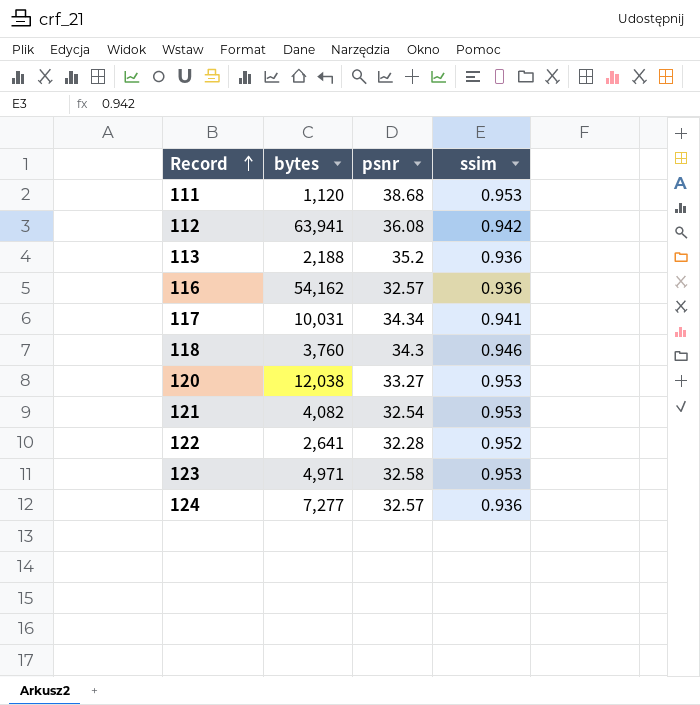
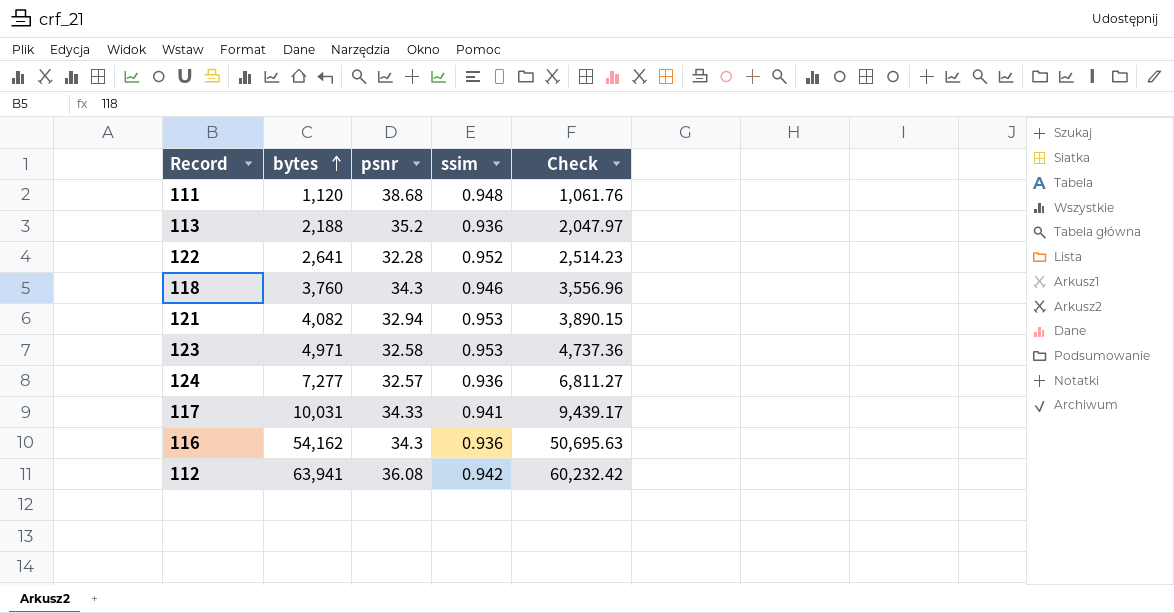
row order: Record ascending -> bytes ascending
column Check | formula: none -> [bytes] * [ssim]
row 120: 12,038 | 33.27 | 0.953 -> none
111 | ssim: 0.953 -> 0.948
121 | psnr: 32.54 -> 32.94
117 | psnr: 34.34 -> 34.33
116 | psnr: 32.57 -> 34.3

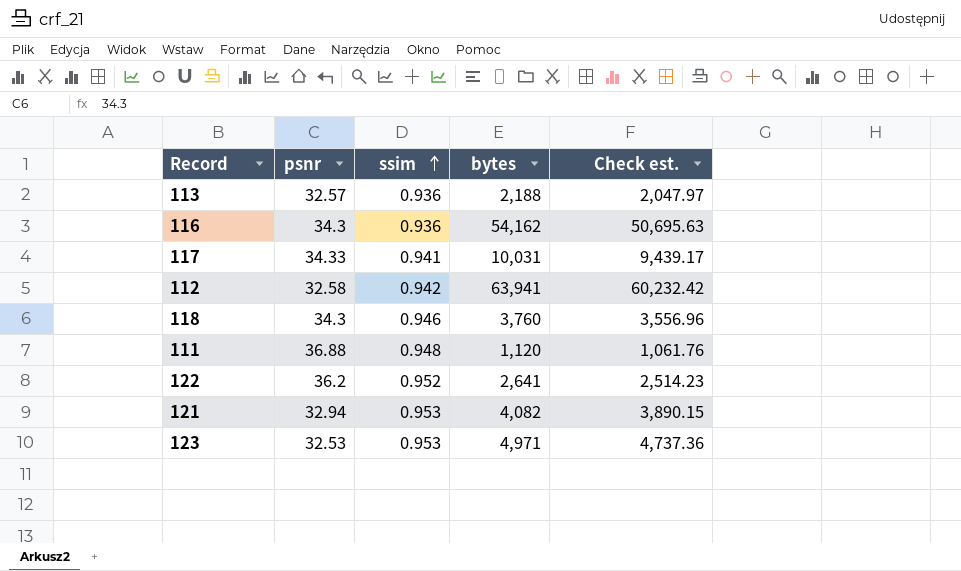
row order: bytes ascending -> ssim ascending
column bytes | position: 2 -> 4
column name: Check -> Check est.
row 124: 7,277 | 32.57 | 0.936 | 6,811.27 -> none
113 | psnr: 35.2 -> 32.57
112 | psnr: 36.08 -> 32.58
111 | psnr: 38.68 -> 36.88
122 | psnr: 32.28 -> 36.2
123 | psnr: 32.58 -> 32.53

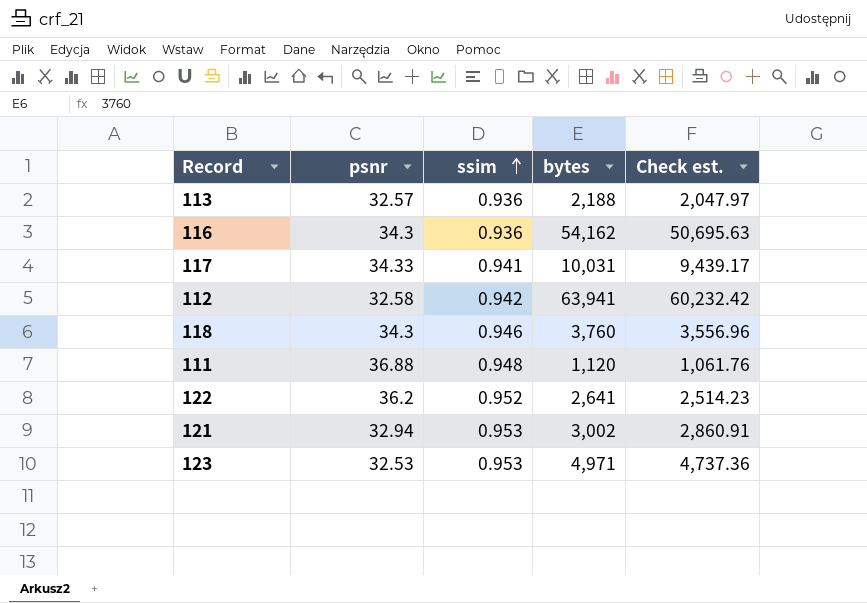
121 | bytes: 4,082 -> 3,002
121 | Check est.: 3,890.15 -> 2,860.91

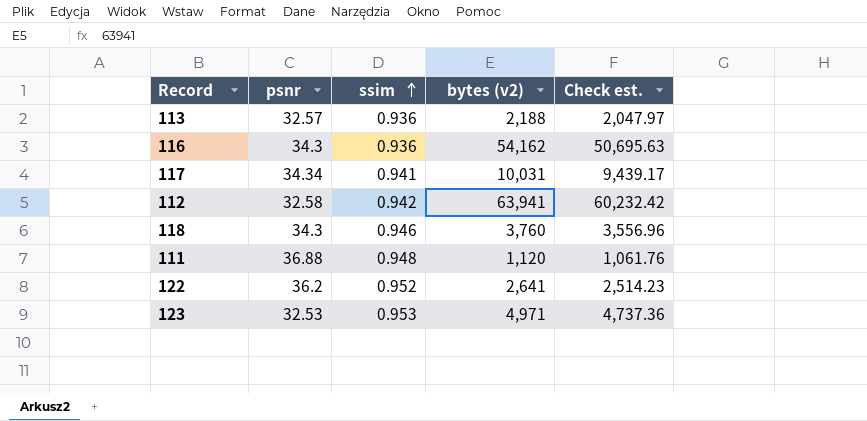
column name: bytes -> bytes (v2)
row 121: 32.94 | 0.953 | 3,002 | 2,860.91 -> none
117 | psnr: 34.33 -> 34.34

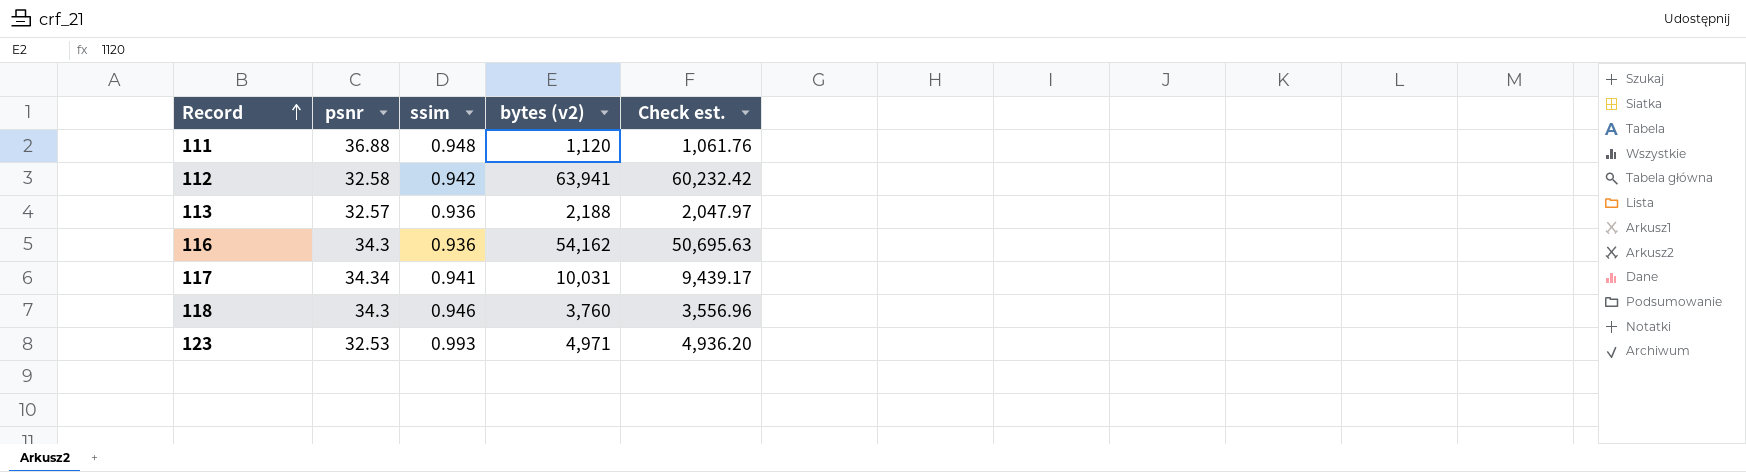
row order: ssim ascending -> Record ascending
row 122: 36.2 | 0.952 | 2,641 | 2,514.23 -> none
123 | ssim: 0.953 -> 0.993
123 | Check est.: 4,737.36 -> 4,936.20

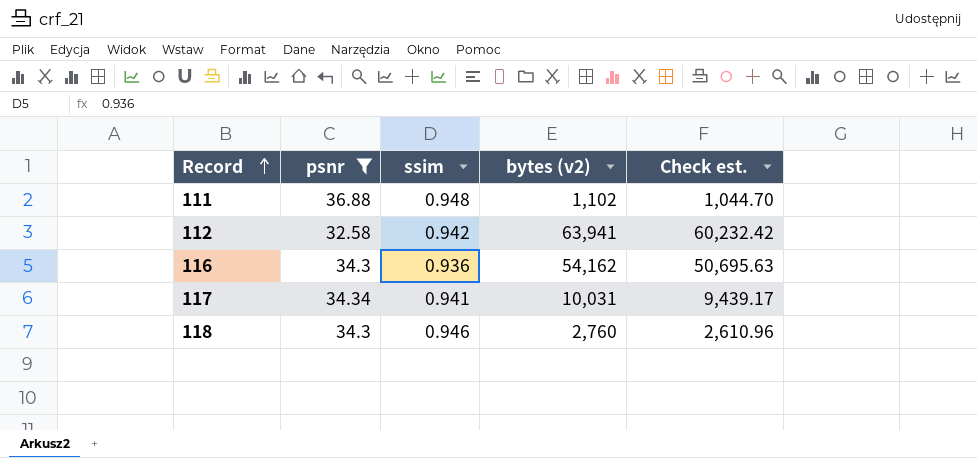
filter: none -> psnr >= 32.58
111 | bytes (v2): 1,120 -> 1,102
111 | Check est.: 1,061.76 -> 1,044.70
118 | bytes (v2): 3,760 -> 2,760
118 | Check est.: 3,556.96 -> 2,610.96

